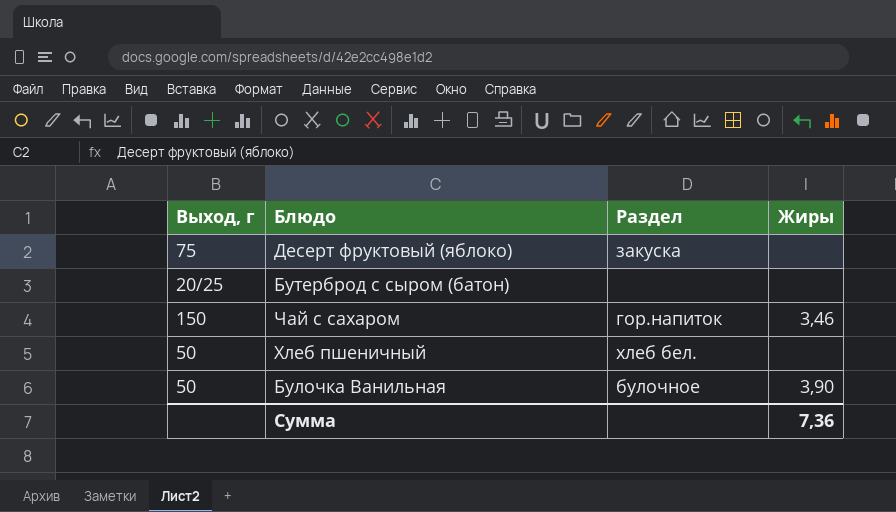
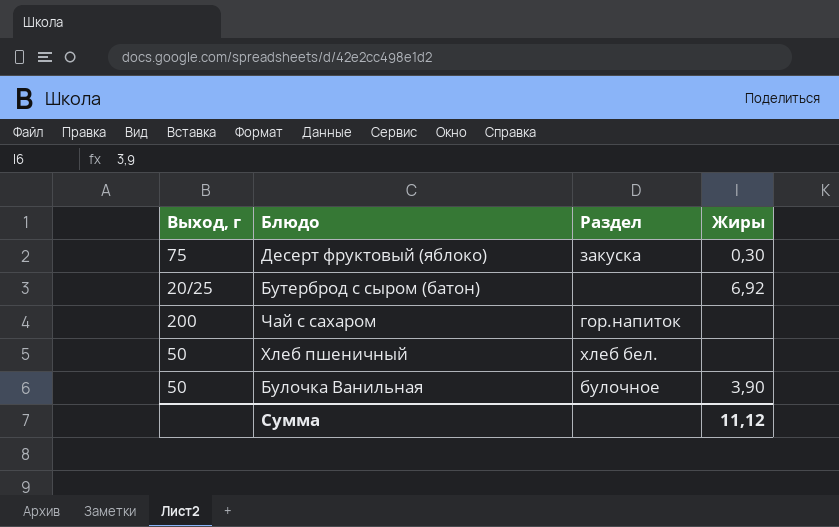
Десерт фруктовый (яблоко) | Жиры: none -> 0,30
Бутерброд с сыром (батон) | Жиры: none -> 6,92
Чай с сахаром | Выход, г: 150 -> 200
Чай с сахаром | Жиры: 3,46 -> none
Сумма | Жиры: 7,36 -> 11,12

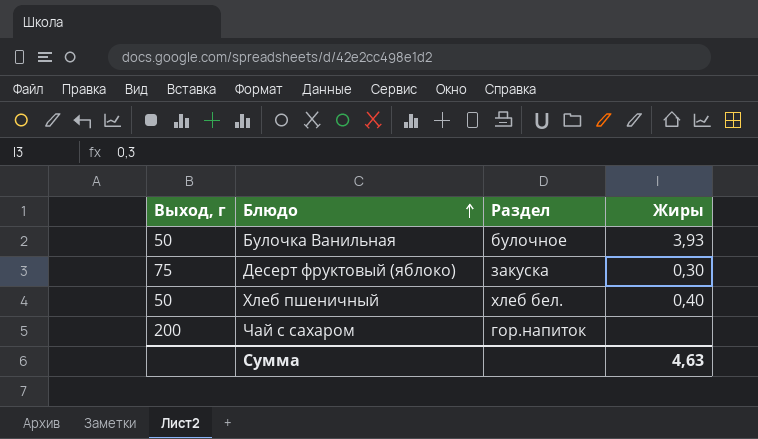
row order: none -> Блюдо ascending
row Бутерброд с сыром (батон): 20/25 | none | 6,92 -> none
Булочка Ванильная | Жиры: 3,90 -> 3,93
Хлеб пшеничный | Жиры: none -> 0,40
Сумма | Жиры: 11,12 -> 4,63

